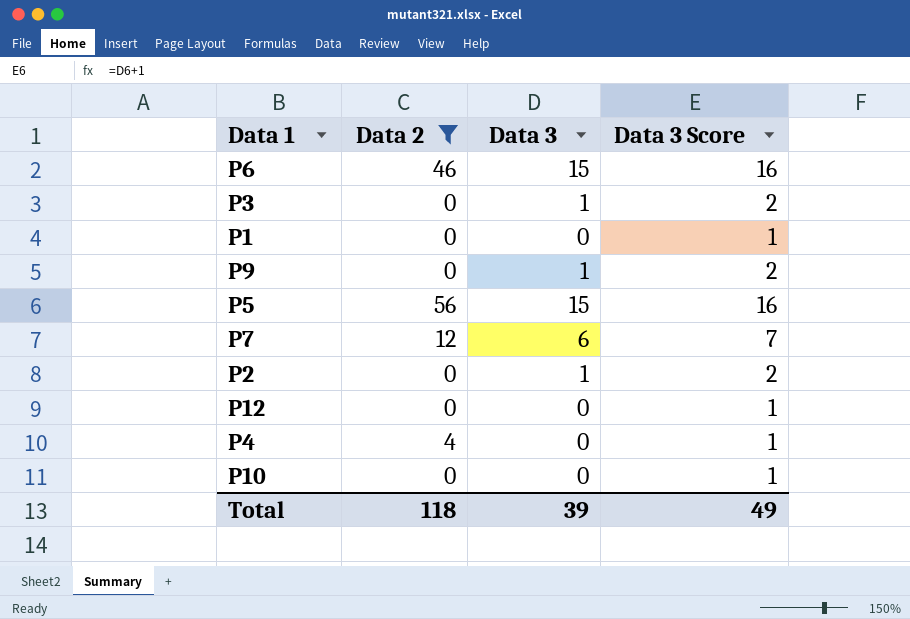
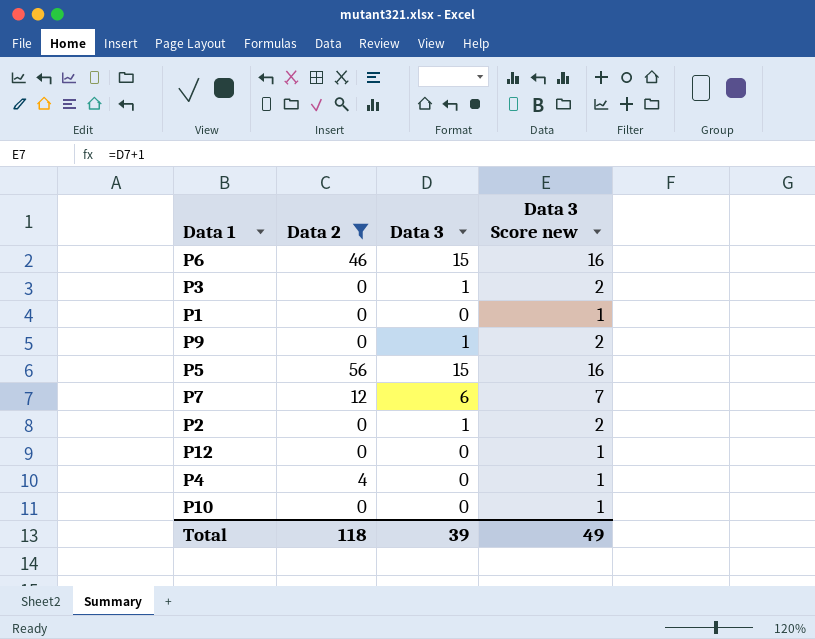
column name: Data 3 Score -> Data 3 Score new

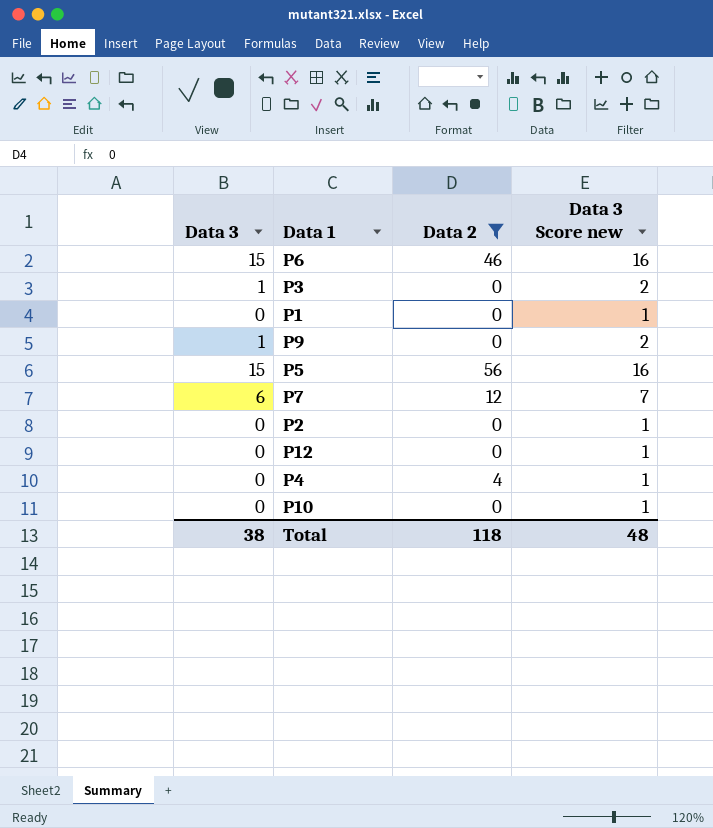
column Data 3 | position: 3 -> 1
P2 | Data 3: 1 -> 0
P2 | Data 3 Score new: 2 -> 1
Total | Data 3: 39 -> 38
Total | Data 3 Score new: 49 -> 48

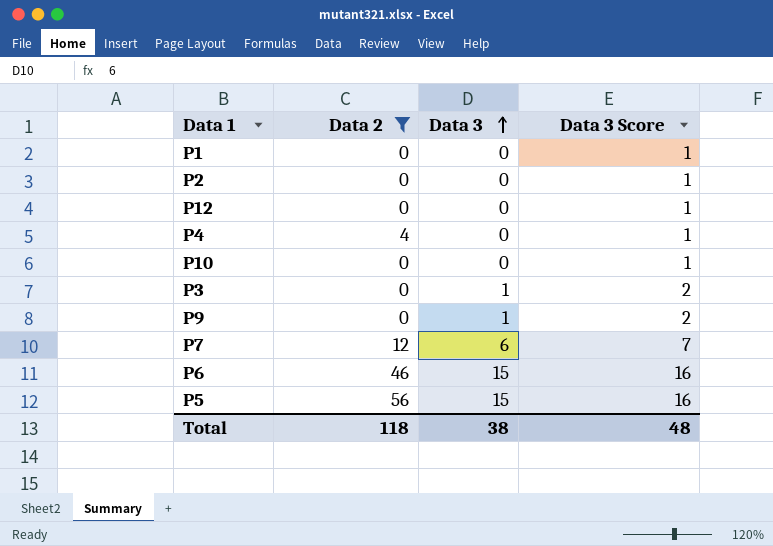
row order: none -> Data 3 ascending
column Data 3 | position: 1 -> 3
column name: Data 3 Score new -> Data 3 Score

